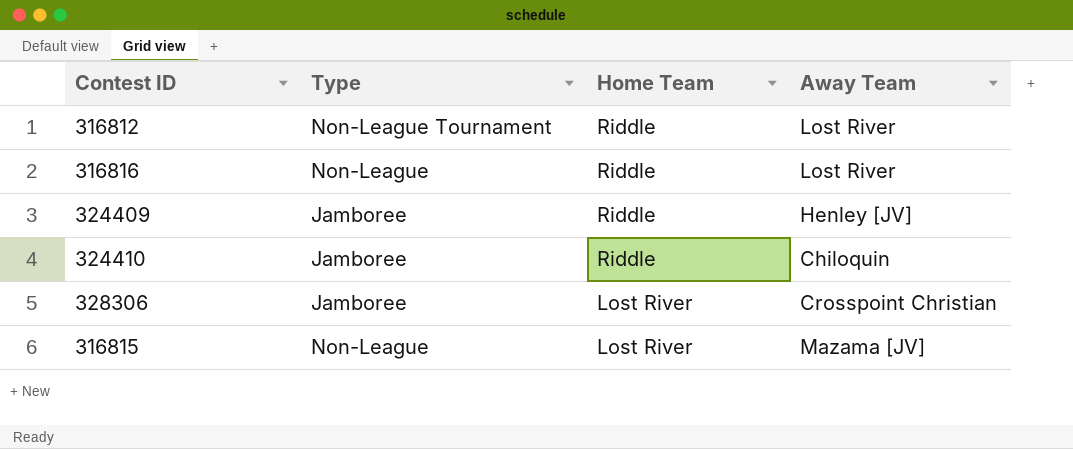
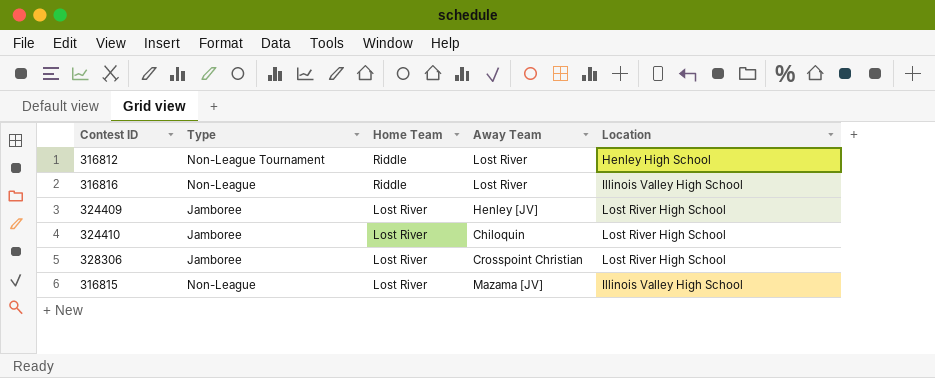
column Location | position: none -> 5
324409 | Home Team: Riddle -> Lost River
324410 | Home Team: Riddle -> Lost River

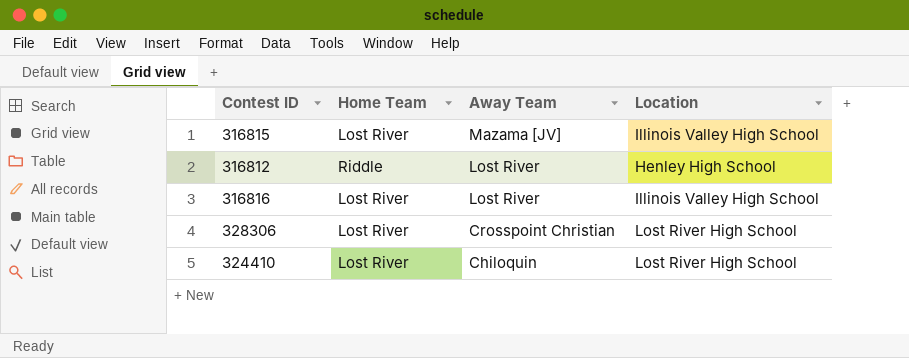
row order: Home Team descending -> Away Team descending
column Type | position: 2 -> none
row 324409: Jamboree | Lost River | Henley [JV] | Lost River High School -> none
316816 | Home Team: Riddle -> Lost River

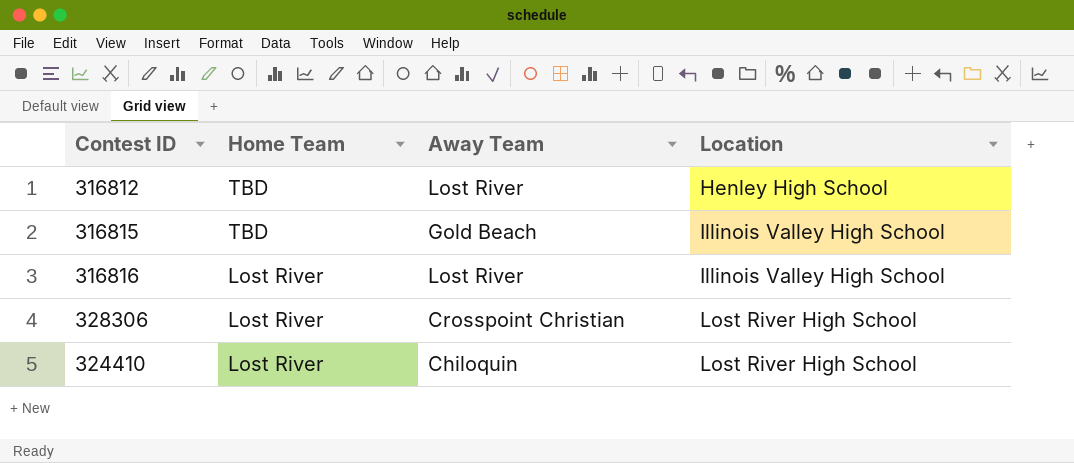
row order: Away Team descending -> Home Team descending
316812 | Home Team: Riddle -> TBD
316815 | Home Team: Lost River -> TBD
316815 | Away Team: Mazama [JV] -> Gold Beach

